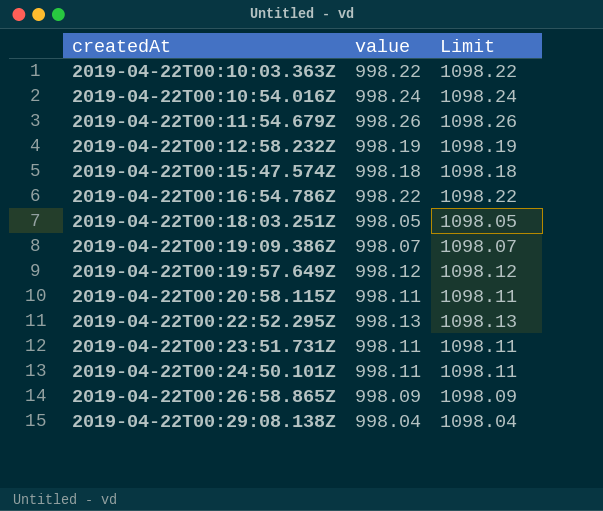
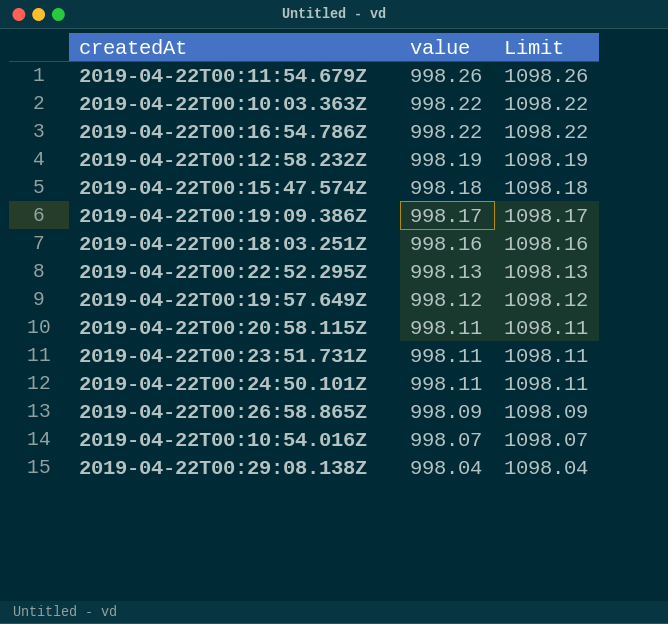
row order: createdAt ascending -> value descending
2019-04-22T00:19:09.386Z | value: 998.07 -> 998.17
2019-04-22T00:19:09.386Z | Limit: 1098.07 -> 1098.17
2019-04-22T00:18:03.251Z | value: 998.05 -> 998.16
2019-04-22T00:18:03.251Z | Limit: 1098.05 -> 1098.16
2019-04-22T00:10:54.016Z | value: 998.24 -> 998.07
2019-04-22T00:10:54.016Z | Limit: 1098.24 -> 1098.07

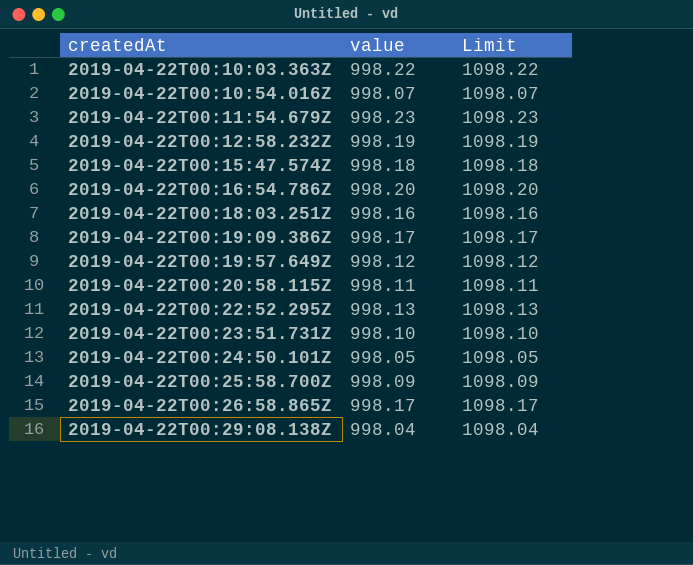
row order: value descending -> createdAt ascending
2019-04-22T00:11:54.679Z | value: 998.26 -> 998.23
2019-04-22T00:11:54.679Z | Limit: 1098.26 -> 1098.23
2019-04-22T00:16:54.786Z | value: 998.22 -> 998.20
2019-04-22T00:16:54.786Z | Limit: 1098.22 -> 1098.20
2019-04-22T00:23:51.731Z | value: 998.11 -> 998.10
2019-04-22T00:23:51.731Z | Limit: 1098.11 -> 1098.10
2019-04-22T00:24:50.101Z | value: 998.11 -> 998.05
2019-04-22T00:24:50.101Z | Limit: 1098.11 -> 1098.05
row 2019-04-22T00:25:58.700Z: none -> 998.09 | 1098.09
2019-04-22T00:26:58.865Z | value: 998.09 -> 998.17
2019-04-22T00:26:58.865Z | Limit: 1098.09 -> 1098.17

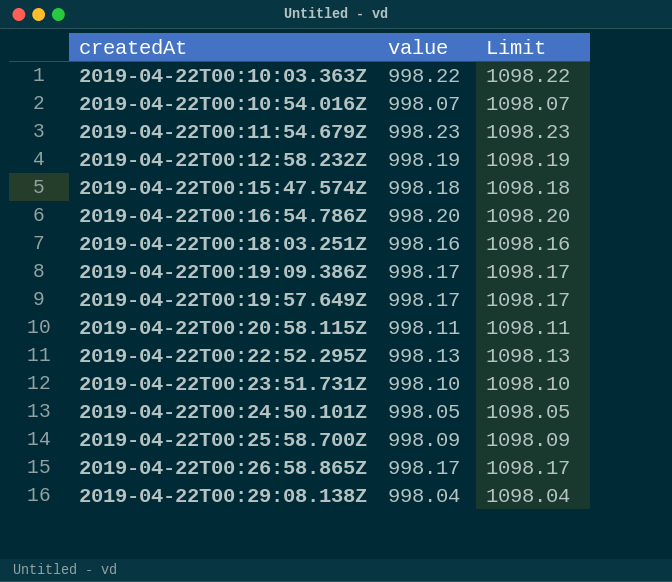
2019-04-22T00:19:57.649Z | value: 998.12 -> 998.17
2019-04-22T00:19:57.649Z | Limit: 1098.12 -> 1098.17

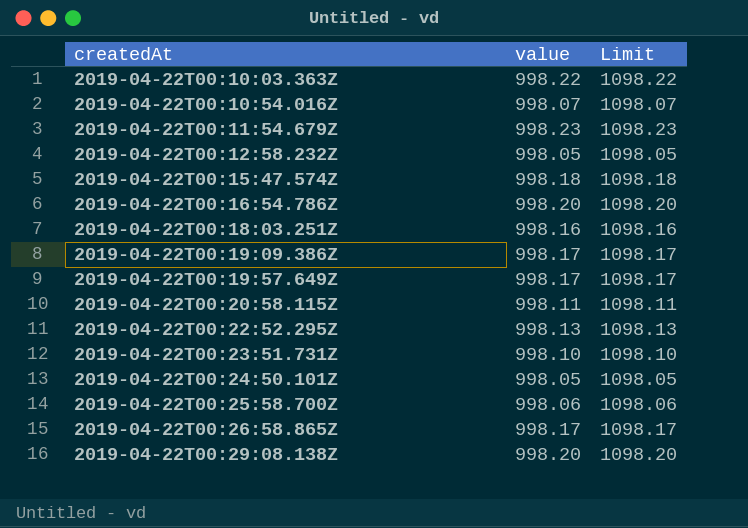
2019-04-22T00:12:58.232Z | value: 998.19 -> 998.05
2019-04-22T00:12:58.232Z | Limit: 1098.19 -> 1098.05
2019-04-22T00:25:58.700Z | value: 998.09 -> 998.06
2019-04-22T00:25:58.700Z | Limit: 1098.09 -> 1098.06
2019-04-22T00:29:08.138Z | value: 998.04 -> 998.20
2019-04-22T00:29:08.138Z | Limit: 1098.04 -> 1098.20

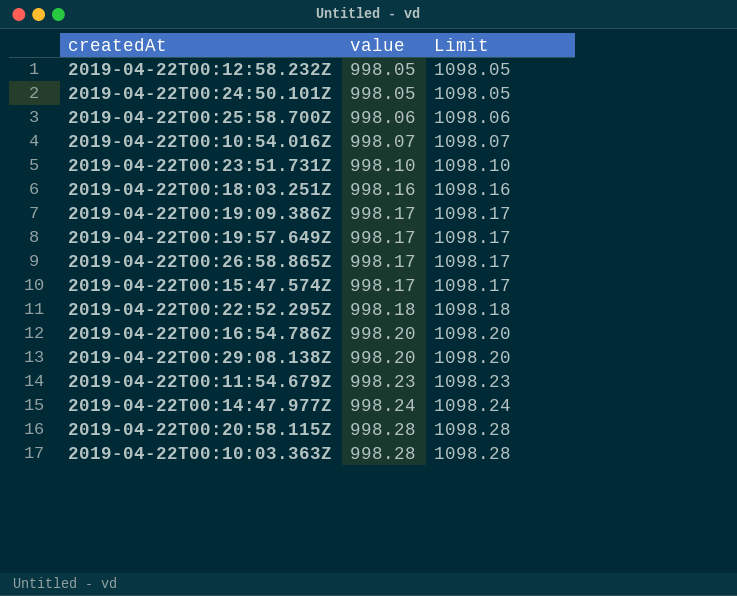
row order: createdAt ascending -> value ascending
2019-04-22T00:15:47.574Z | value: 998.18 -> 998.17
2019-04-22T00:15:47.574Z | Limit: 1098.18 -> 1098.17
2019-04-22T00:22:52.295Z | value: 998.13 -> 998.18
2019-04-22T00:22:52.295Z | Limit: 1098.13 -> 1098.18
row 2019-04-22T00:14:47.977Z: none -> 998.24 | 1098.24
2019-04-22T00:20:58.115Z | value: 998.11 -> 998.28
2019-04-22T00:20:58.115Z | Limit: 1098.11 -> 1098.28
2019-04-22T00:10:03.363Z | value: 998.22 -> 998.28
2019-04-22T00:10:03.363Z | Limit: 1098.22 -> 1098.28

